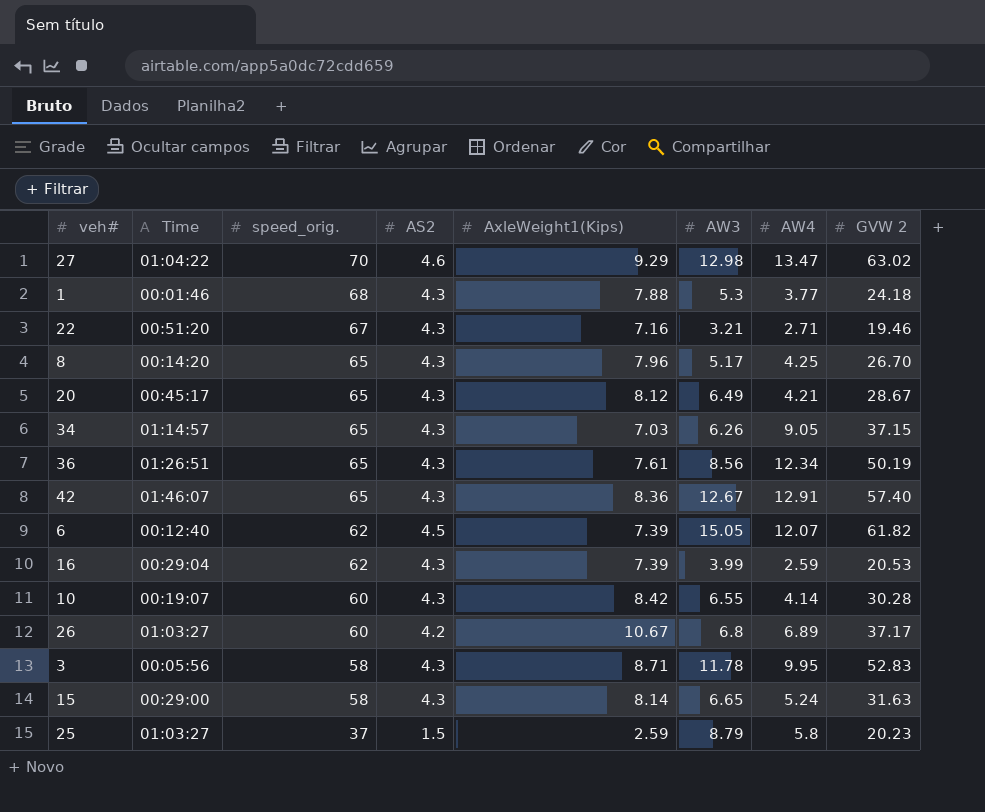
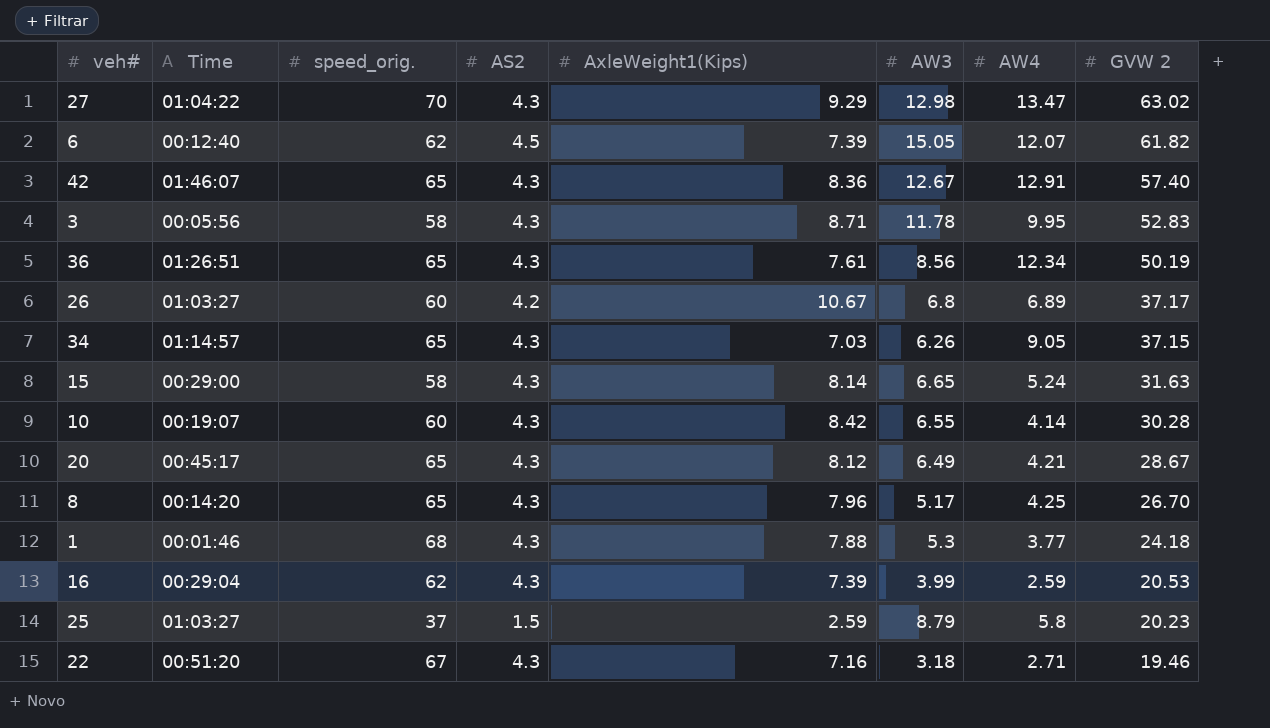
row order: speed_orig. descending -> GVW 2 descending
27 | AS2: 4.6 -> 4.3
22 | AW3: 3.21 -> 3.18

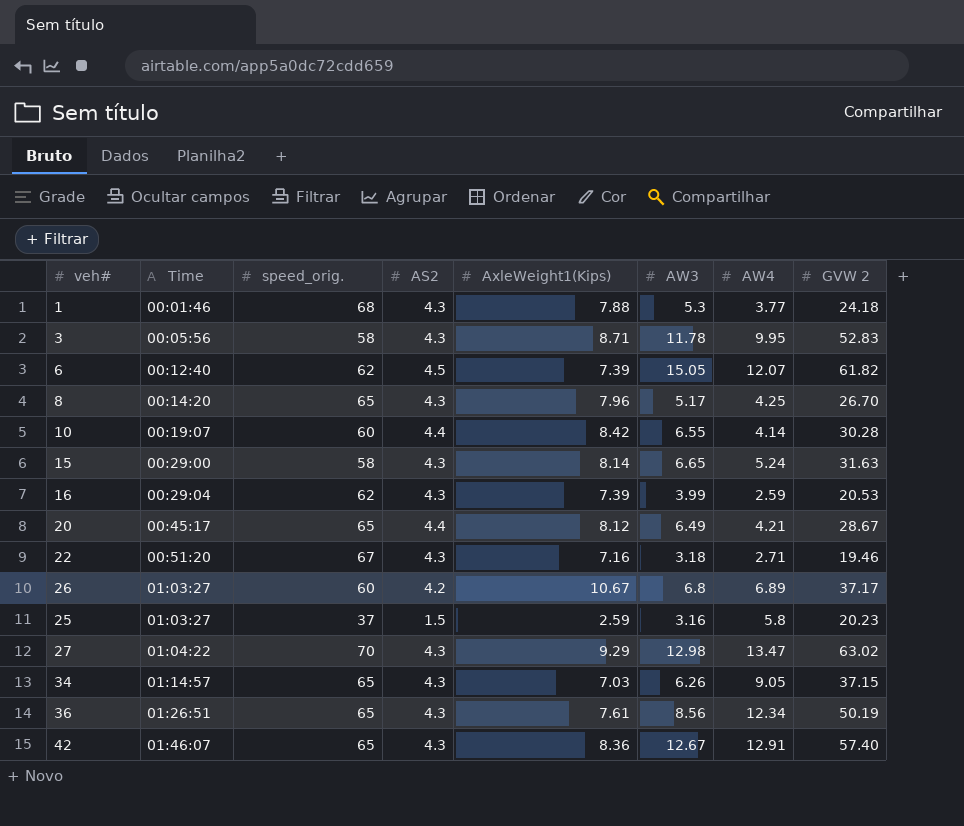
row order: GVW 2 descending -> Time ascending
10 | AS2: 4.3 -> 4.4
20 | AS2: 4.3 -> 4.4
25 | AW3: 8.79 -> 3.16

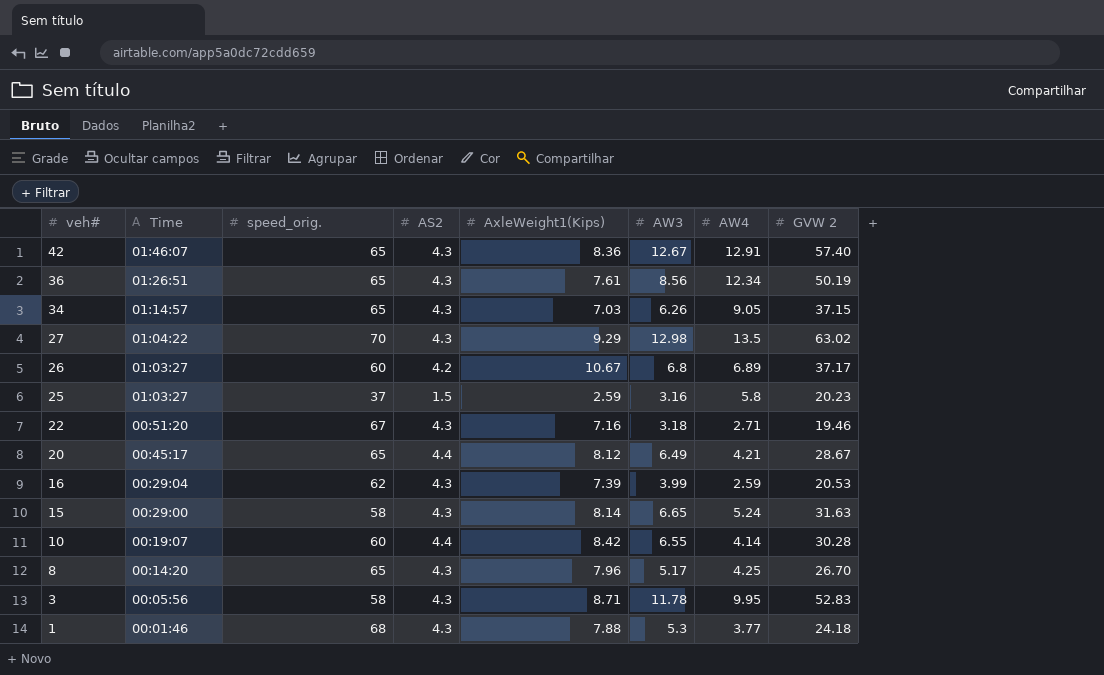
row order: Time ascending -> veh# descending
row 6: 00:12:40 | 62 | 4.5 | 7.39 | 15.05 | 12.07 | 61.82 -> none
27 | AW4: 13.47 -> 13.5

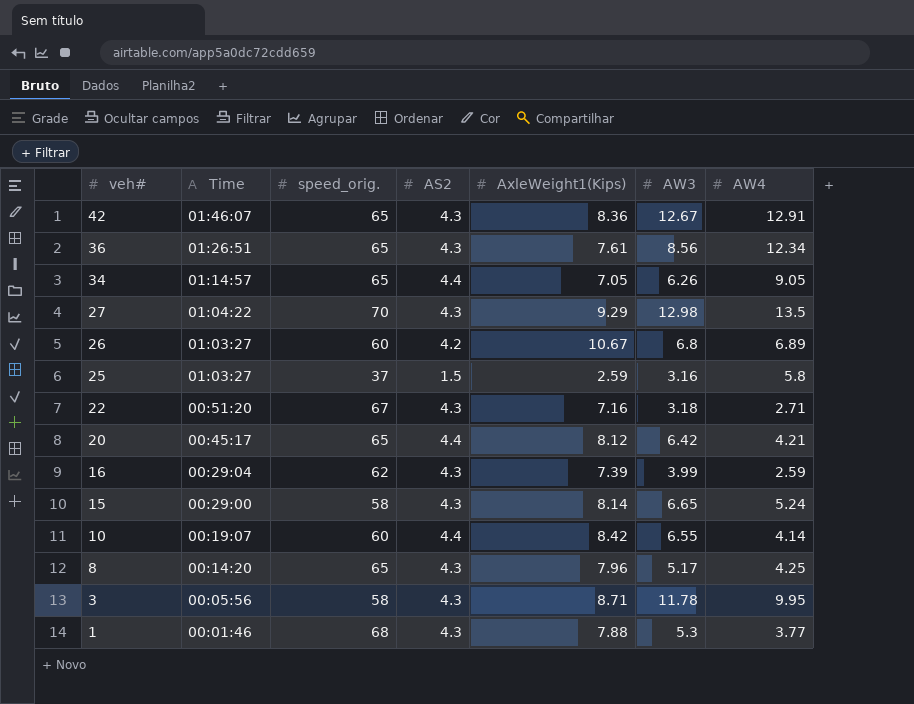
column GVW 2 | position: 8 -> none
34 | AS2: 4.3 -> 4.4
34 | AxleWeight1(Kips): 7.03 -> 7.05
20 | AW3: 6.49 -> 6.42

